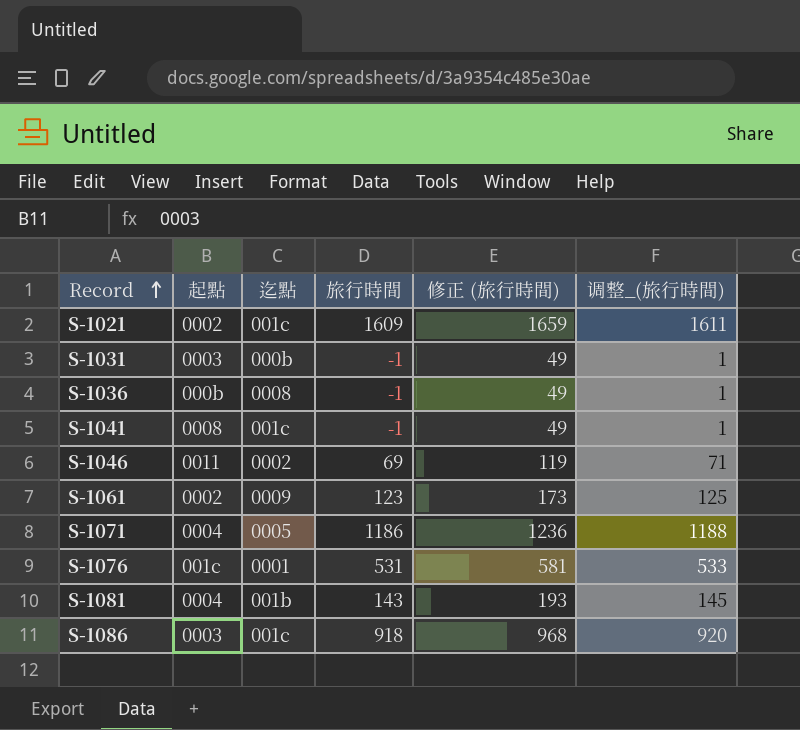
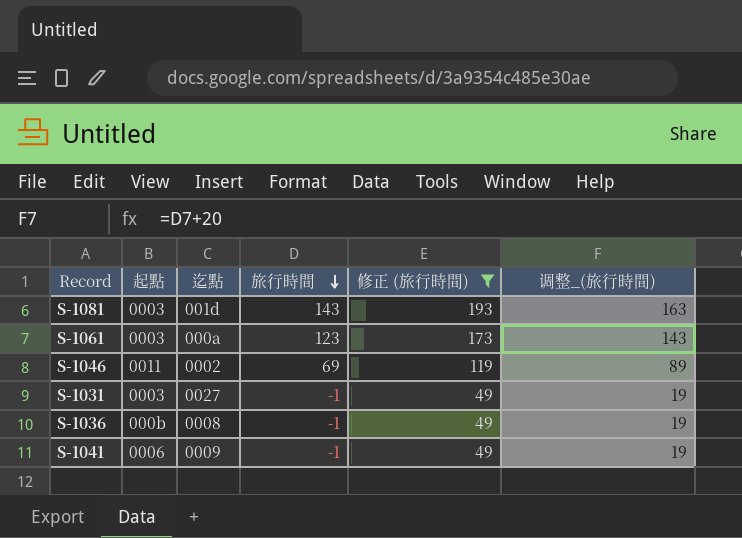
filter: none -> 修正 (旅行時間) <= 193
row order: Record ascending -> 旅行時間 descending
column 调整_(旅行時間) | formula: [旅行時間] + 2 -> [旅行時間] + 20
S-1081 | 起點: 0004 -> 0003
S-1081 | 迄點: 001b -> 001d
S-1061 | 起點: 0002 -> 0003
S-1061 | 迄點: 0009 -> 000a
S-1031 | 迄點: 000b -> 0027
S-1041 | 起點: 0008 -> 0006
S-1041 | 迄點: 001c -> 0009

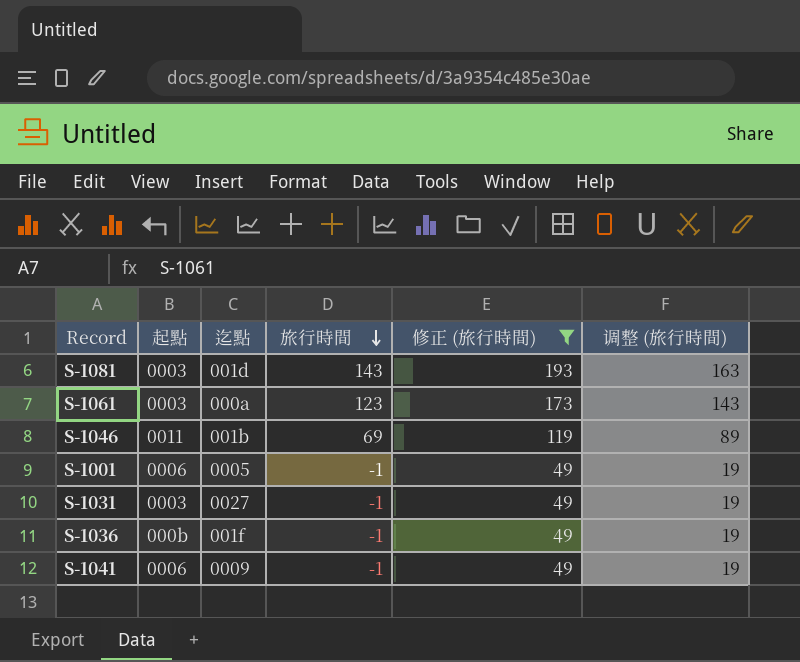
column name: 调整_(旅行時間) -> 调整 (旅行時間)
S-1046 | 迄點: 0002 -> 001b
row S-1001: none -> 0006 | 0005 | -1 | 49 | 19
S-1036 | 迄點: 0008 -> 001f

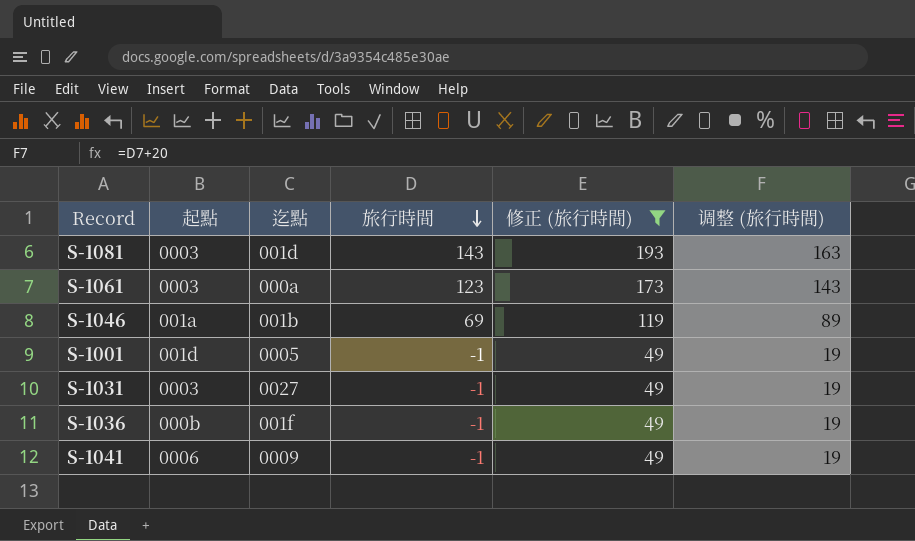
S-1046 | 起點: 0011 -> 001a
S-1001 | 起點: 0006 -> 001d

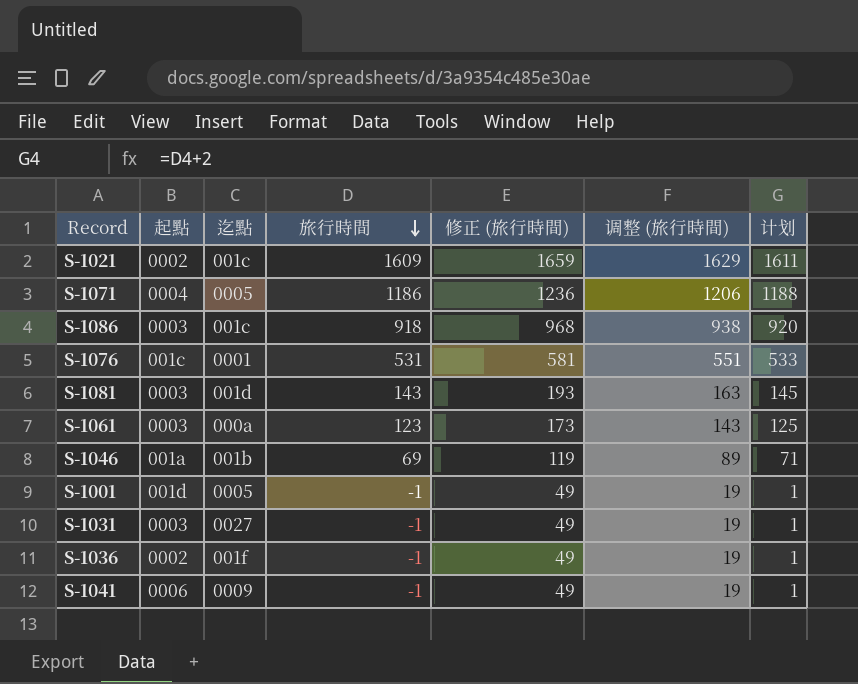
filter: 修正 (旅行時間) <= 193 -> none
column 计划 | formula: none -> [旅行時間] + 2
S-1036 | 起點: 000b -> 0002

